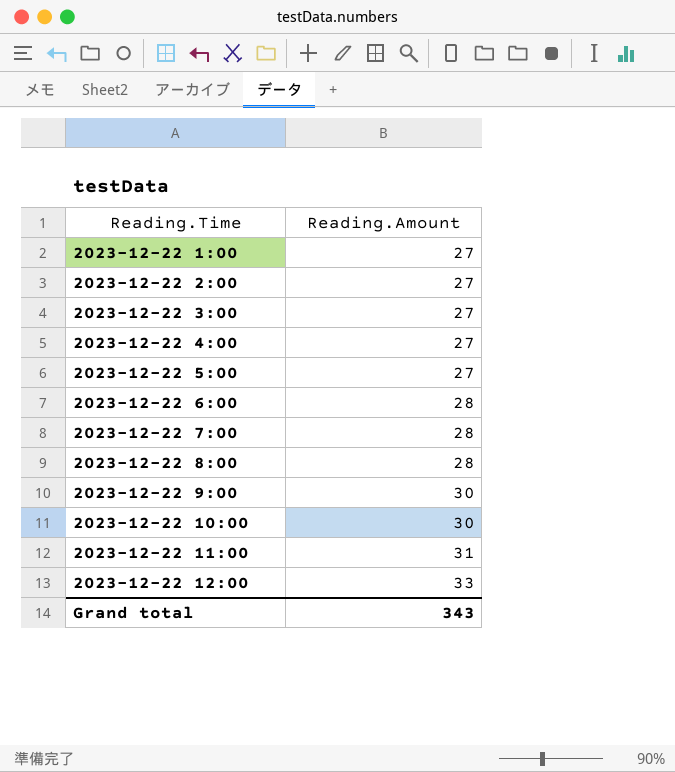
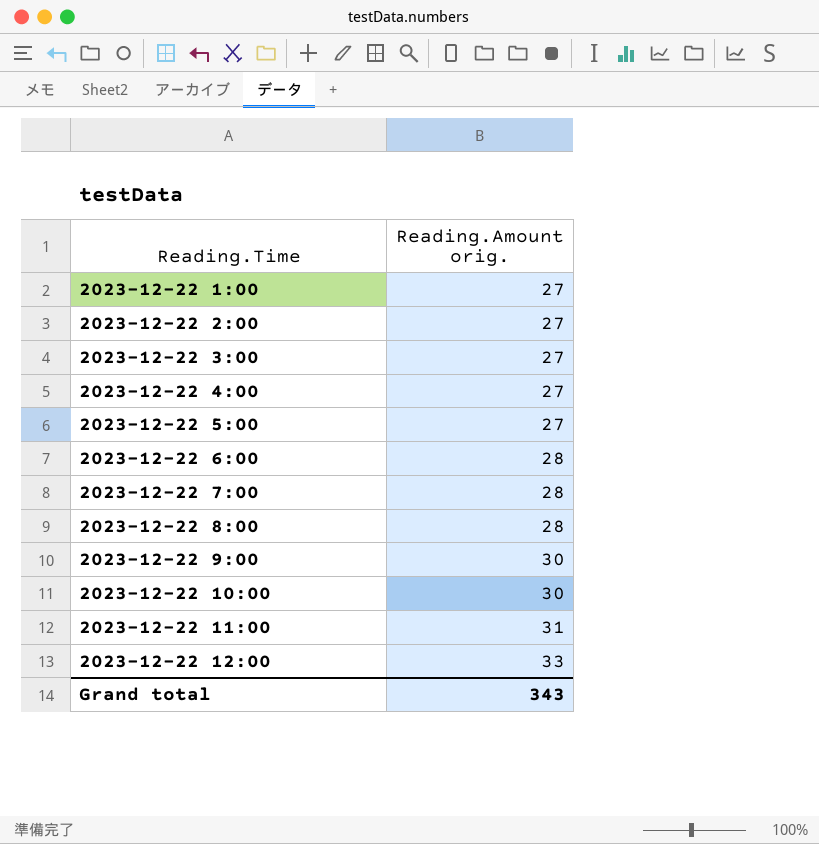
column name: Reading.Amount -> Reading.Amount orig.

